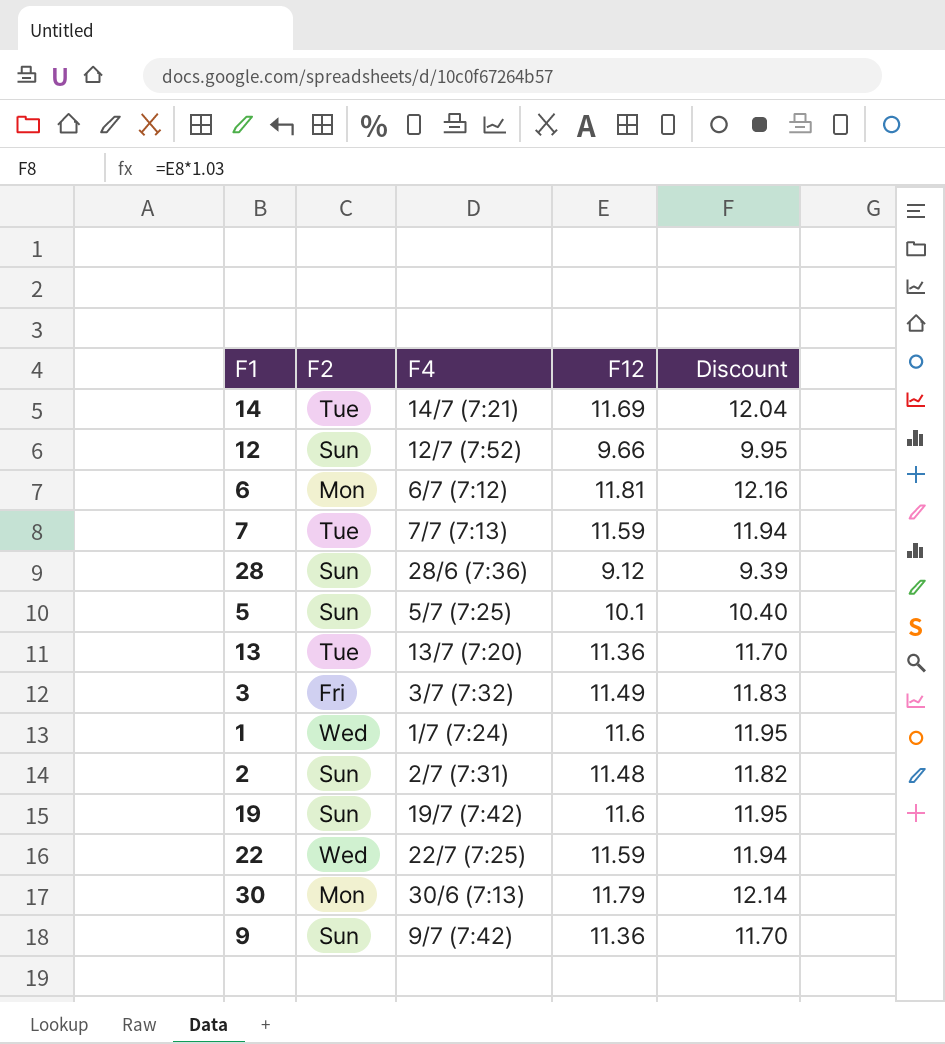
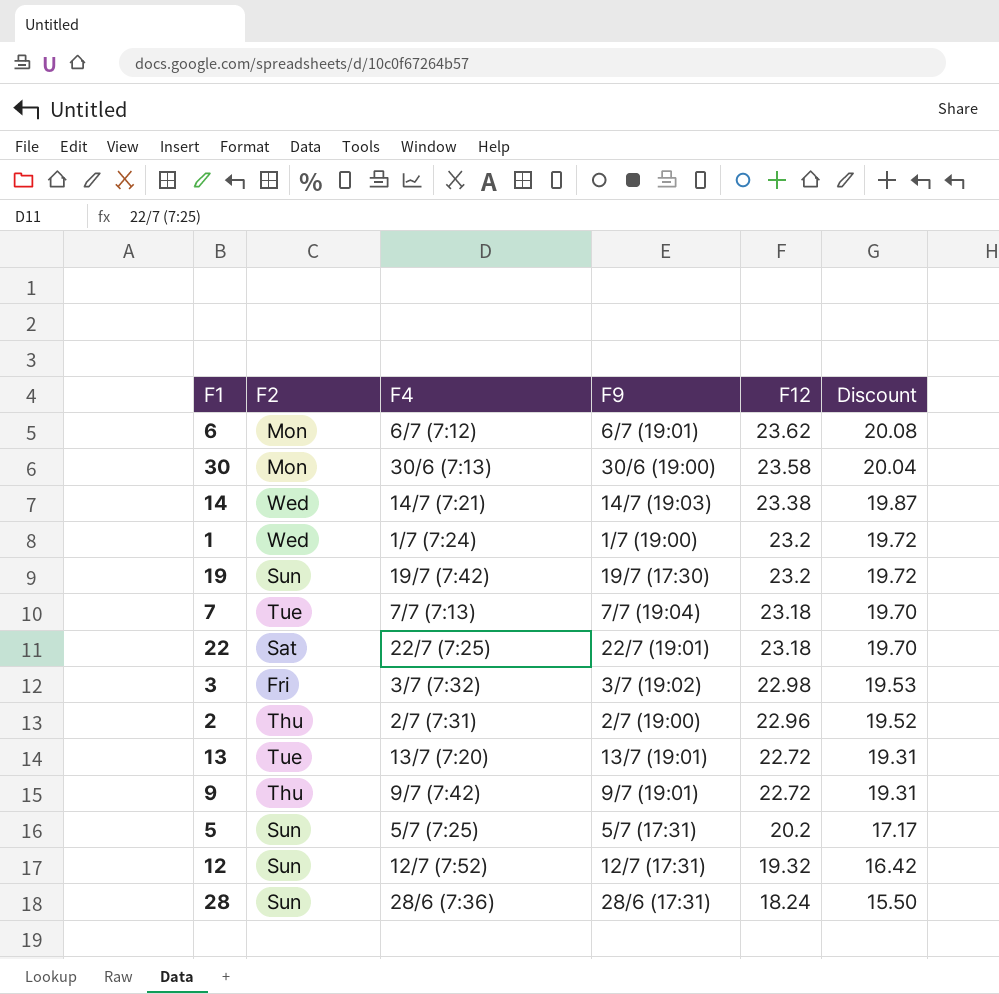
row order: none -> F12 descending
column F9 | position: none -> 4
column Discount | formula: [F12] * 1.03 -> [F12] * 0.85
6 | F12: 11.81 -> 23.62
30 | F12: 11.79 -> 23.58
14 | F2: Tue -> Wed
14 | F12: 11.69 -> 23.38
1 | F12: 11.6 -> 23.2
19 | F12: 11.6 -> 23.2
7 | F12: 11.59 -> 23.18
22 | F2: Wed -> Sat
22 | F12: 11.59 -> 23.18
3 | F12: 11.49 -> 22.98
2 | F2: Sun -> Thu
2 | F12: 11.48 -> 22.96
13 | F12: 11.36 -> 22.72
9 | F2: Sun -> Thu
9 | F12: 11.36 -> 22.72
5 | F12: 10.1 -> 20.2
12 | F12: 9.66 -> 19.32
28 | F12: 9.12 -> 18.24

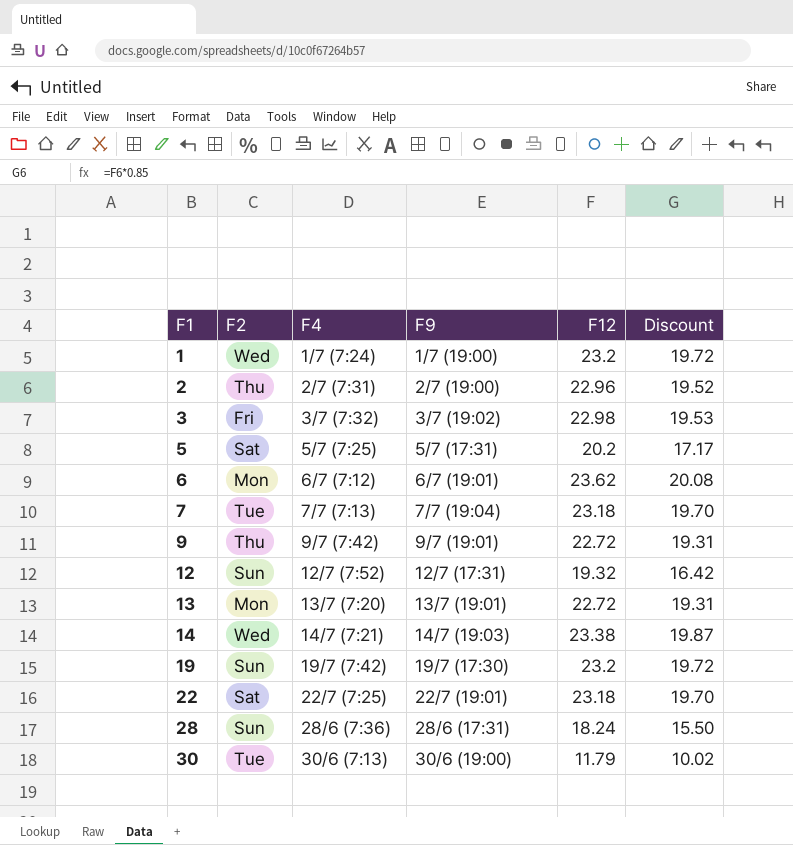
row order: F12 descending -> F1 ascending
5 | F2: Sun -> Sat
13 | F2: Tue -> Mon
30 | F2: Mon -> Tue
30 | F12: 23.58 -> 11.79
30 | Discount: 20.04 -> 10.02

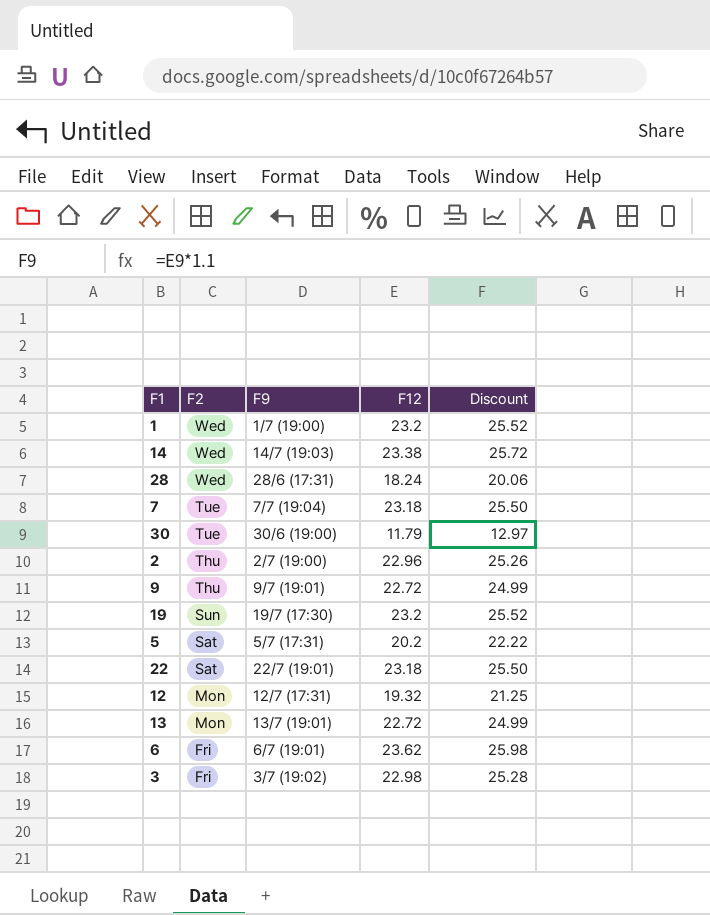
row order: F1 ascending -> F2 descending
column F4 | position: 3 -> none
column Discount | formula: [F12] * 0.85 -> [F12] * 1.1
28 | F2: Sun -> Wed
12 | F2: Sun -> Mon
6 | F2: Mon -> Fri

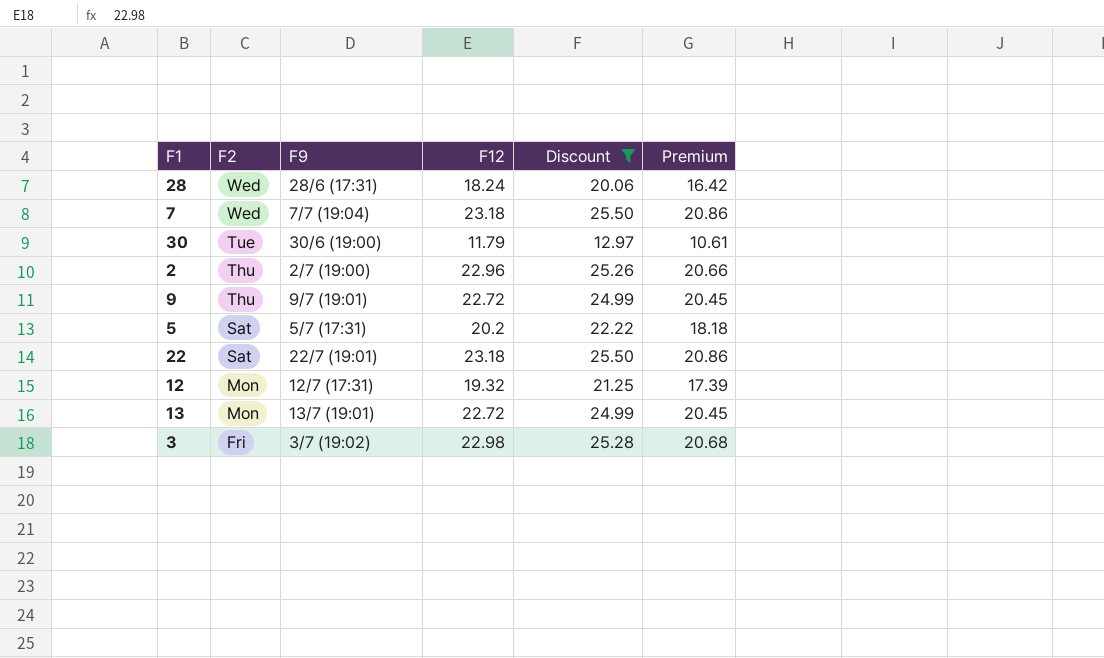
filter: none -> Discount <= 25.50
column Premium | formula: none -> [F12] * 0.9
7 | F2: Tue -> Wed

